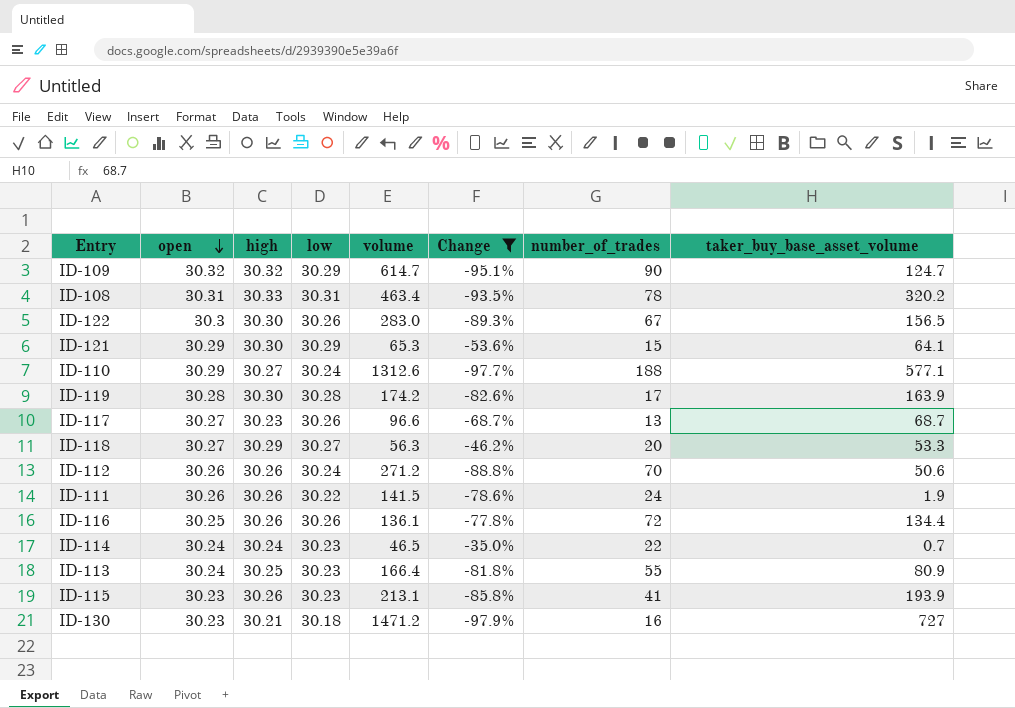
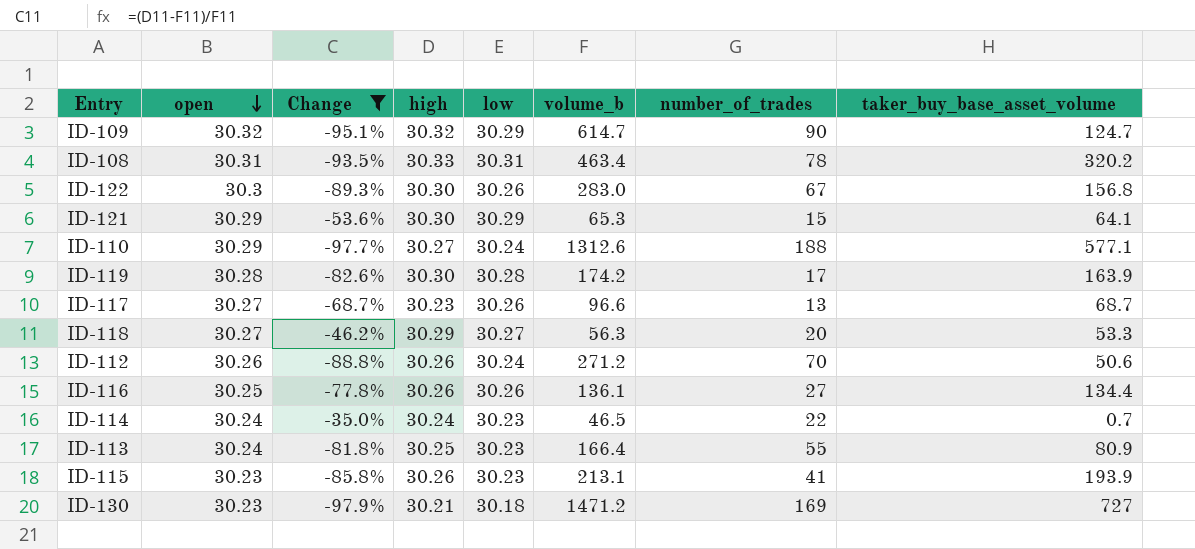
column Change | position: 6 -> 3
column name: volume -> volume_b
row ID-111: 30.26 | 30.26 | 30.22 | 141.5 | -78.6% | 24 | 1.9 -> none
ID-122 | taker_buy_base_asset_volume: 156.5 -> 156.8
ID-116 | number_of_trades: 72 -> 27
ID-130 | number_of_trades: 16 -> 169

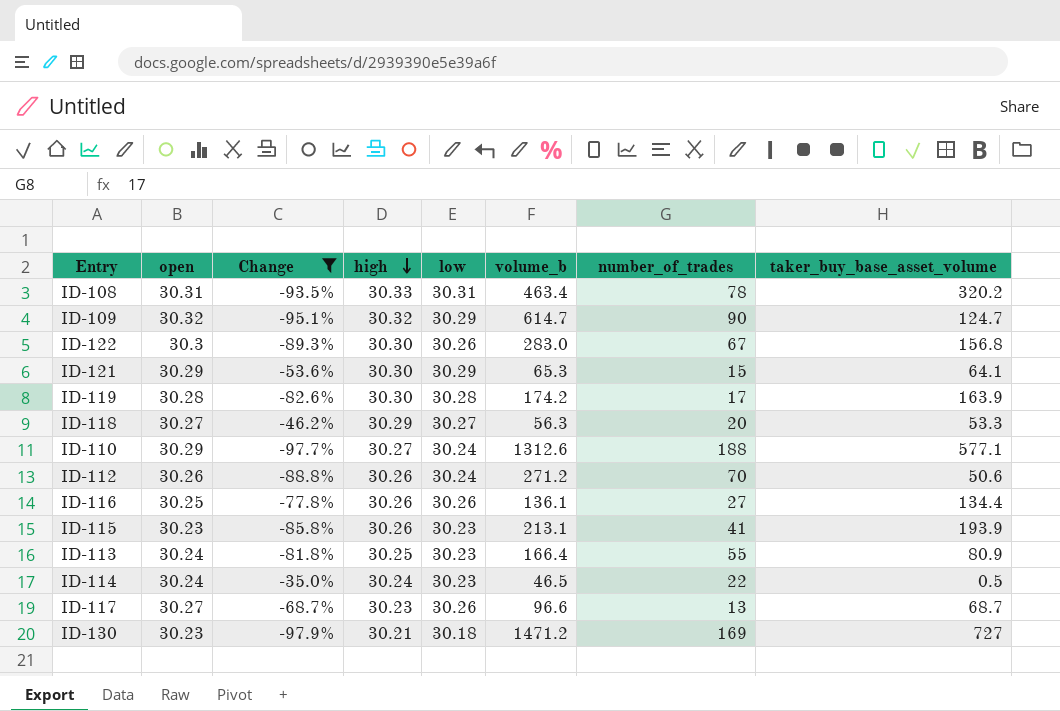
row order: open descending -> high descending
ID-114 | taker_buy_base_asset_volume: 0.7 -> 0.5

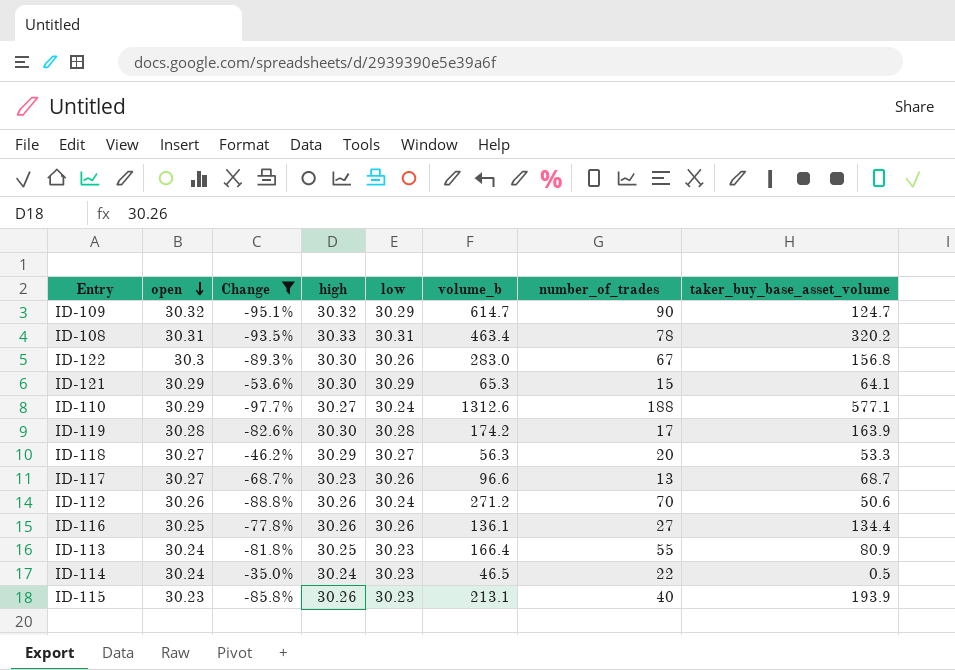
row order: high descending -> open descending
row ID-130: 30.23 | -97.9% | 30.21 | 30.18 | 1471.2 | 169 | 727 -> none
ID-115 | number_of_trades: 41 -> 40

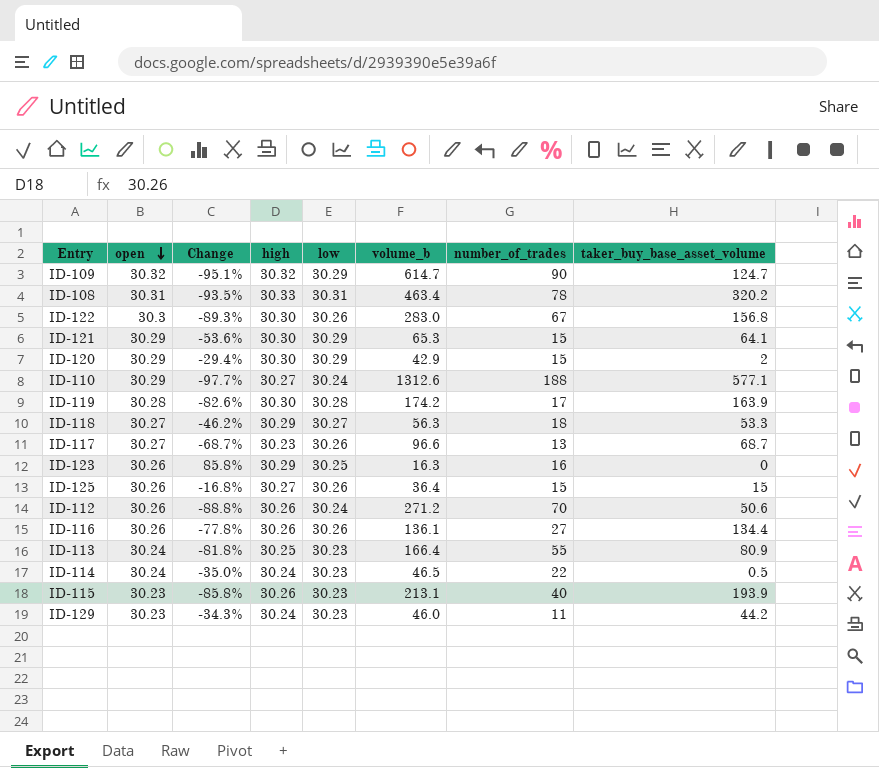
filter: Change <= -35.0% -> none
ID-118 | number_of_trades: 20 -> 18
ID-116 | open: 30.25 -> 30.26

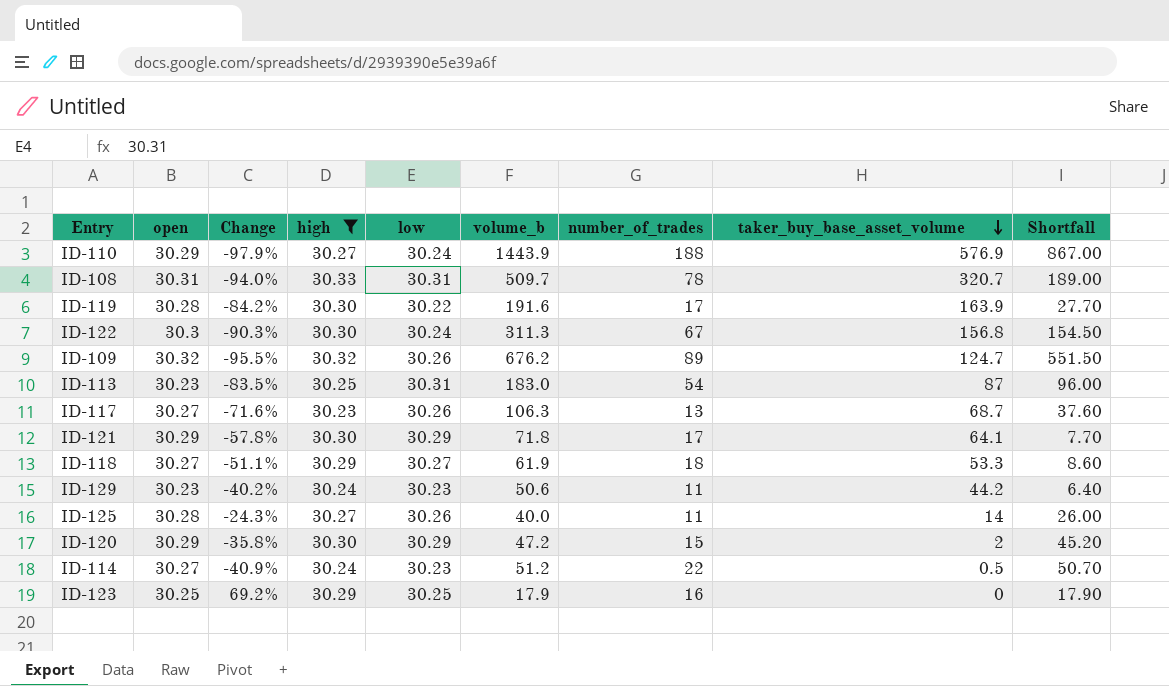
filter: none -> high != 30.26
row order: open descending -> taker_buy_base_asset_volume descending
column Shortfall | formula: none -> [volume_b] - [taker_buy_base_asset_volume]
ID-110 | Change: -97.7% -> -97.9%
ID-110 | volume_b: 1312.6 -> 1443.9
ID-110 | taker_buy_base_asset_volume: 577.1 -> 576.9
ID-108 | Change: -93.5% -> -94.0%
ID-108 | volume_b: 463.4 -> 509.7
ID-108 | taker_buy_base_asset_volume: 320.2 -> 320.7
ID-119 | Change: -82.6% -> -84.2%
ID-119 | low: 30.28 -> 30.22
ID-119 | volume_b: 174.2 -> 191.6
ID-122 | Change: -89.3% -> -90.3%
ID-122 | low: 30.26 -> 30.24
ID-122 | volume_b: 283.0 -> 311.3
ID-109 | Change: -95.1% -> -95.5%
ID-109 | low: 30.29 -> 30.26
ID-109 | volume_b: 614.7 -> 676.2
ID-109 | number_of_trades: 90 -> 89
ID-113 | open: 30.24 -> 30.23
ID-113 | Change: -81.8% -> -83.5%
ID-113 | low: 30.23 -> 30.31
ID-113 | volume_b: 166.4 -> 183.0
ID-113 | number_of_trades: 55 -> 54
ID-113 | taker_buy_base_asset_volume: 80.9 -> 87
ID-117 | Change: -68.7% -> -71.6%
ID-117 | volume_b: 96.6 -> 106.3
ID-121 | Change: -53.6% -> -57.8%
ID-121 | volume_b: 65.3 -> 71.8
ID-121 | number_of_trades: 15 -> 17
ID-118 | Change: -46.2% -> -51.1%
ID-118 | volume_b: 56.3 -> 61.9
ID-129 | Change: -34.3% -> -40.2%
ID-129 | volume_b: 46.0 -> 50.6
ID-125 | open: 30.26 -> 30.28
ID-125 | Change: -16.8% -> -24.3%
ID-125 | volume_b: 36.4 -> 40.0
ID-125 | number_of_trades: 15 -> 11
ID-125 | taker_buy_base_asset_volume: 15 -> 14
ID-120 | Change: -29.4% -> -35.8%
ID-120 | volume_b: 42.9 -> 47.2
ID-114 | open: 30.24 -> 30.27
ID-114 | Change: -35.0% -> -40.9%
ID-114 | volume_b: 46.5 -> 51.2
ID-123 | open: 30.26 -> 30.25
ID-123 | Change: 85.8% -> 69.2%
ID-123 | volume_b: 16.3 -> 17.9

